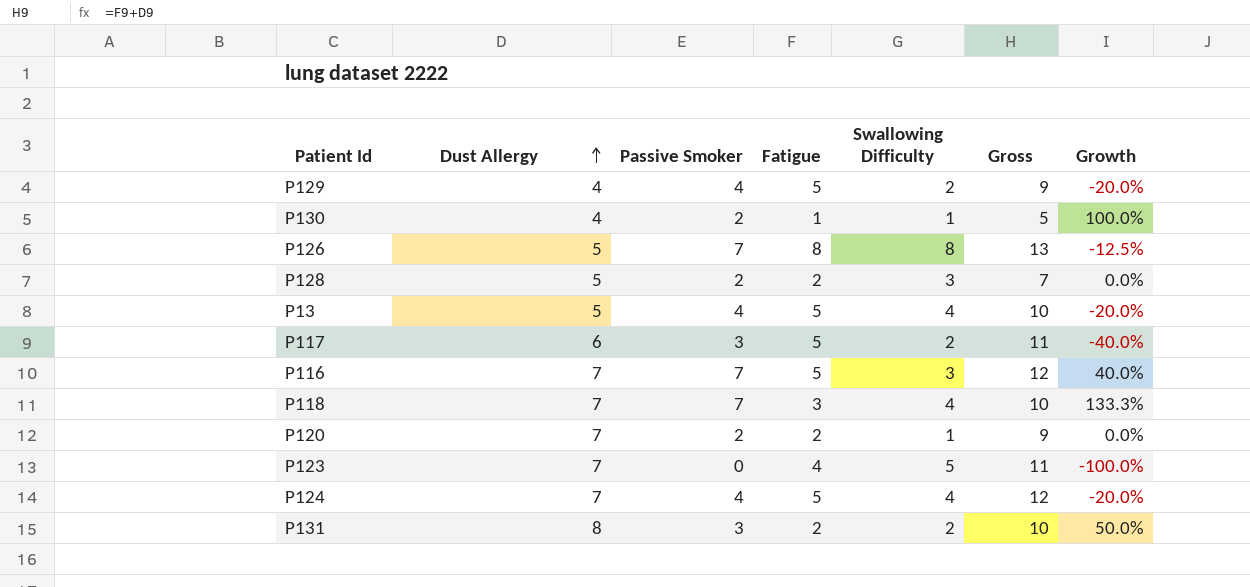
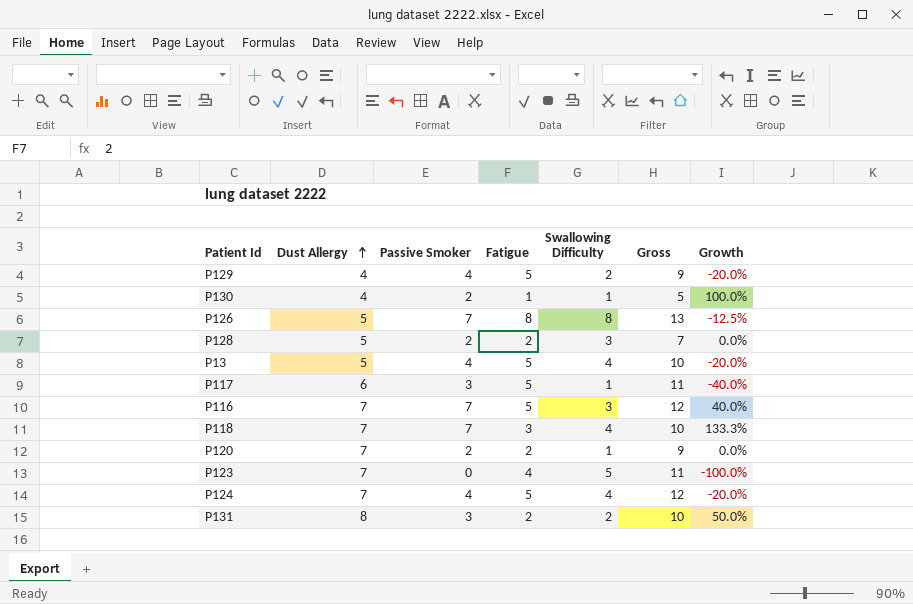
P117 | Swallowing Difficulty: 2 -> 1

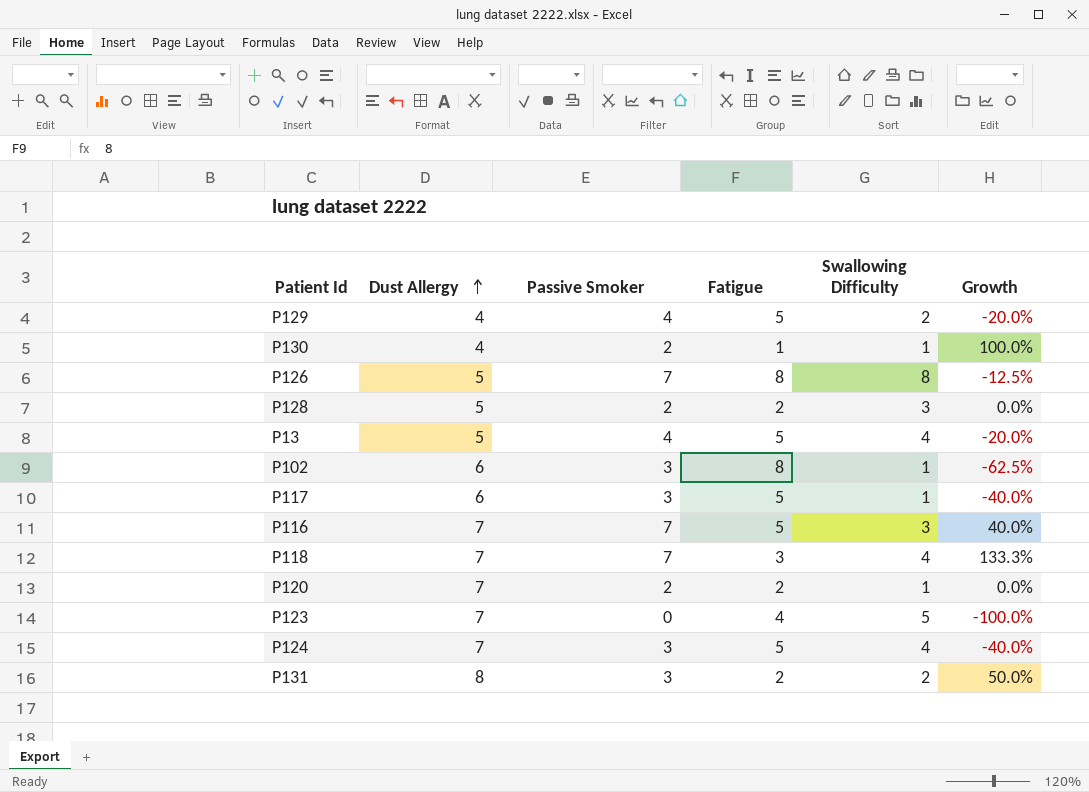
column Gross | formula: [Dust Allergy] + [Fatigue] -> none
row P102: none -> 6 | 3 | 8 | 1 | -62.5%
P124 | Passive Smoker: 4 -> 3
P124 | Growth: -20.0% -> -40.0%

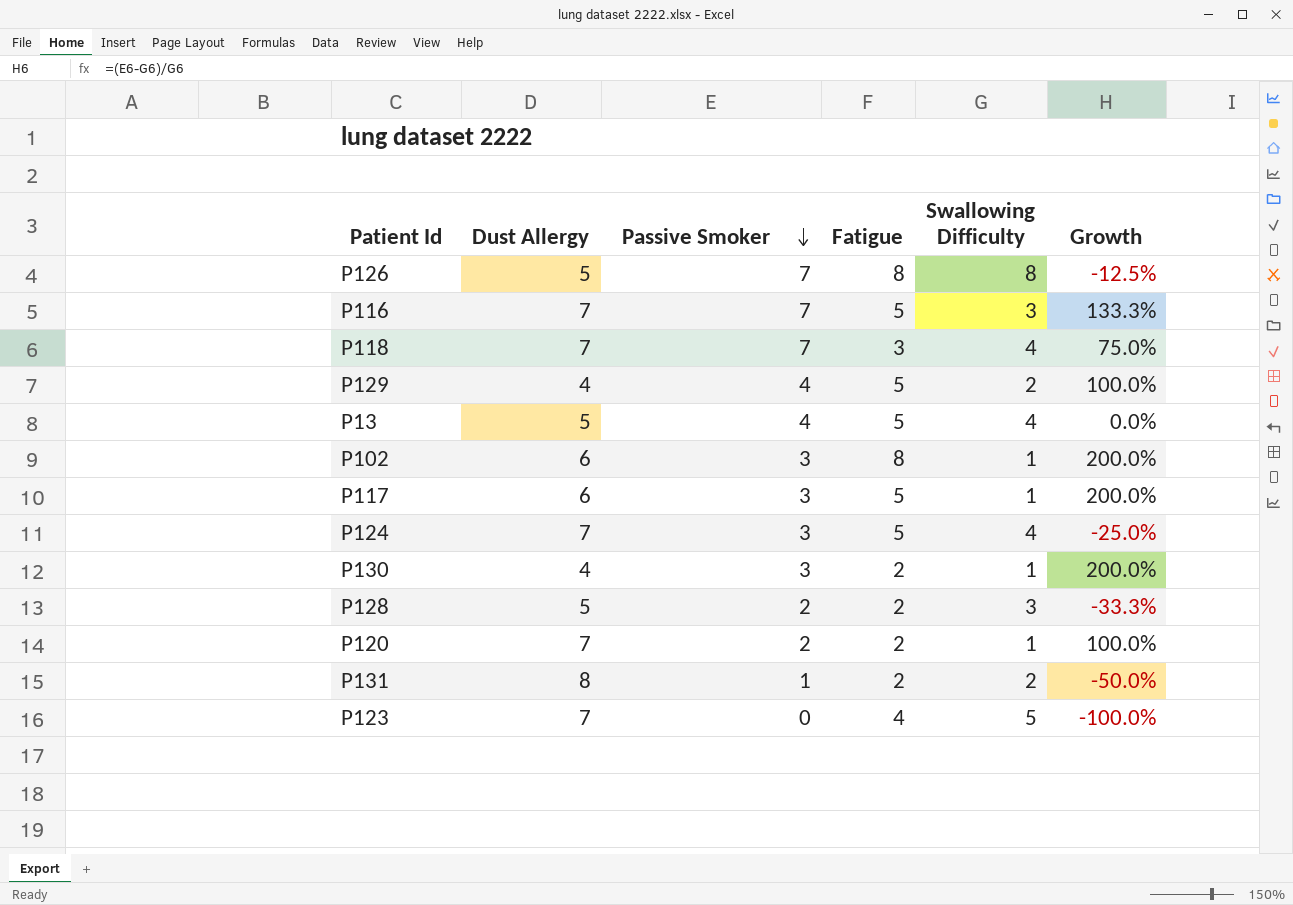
row order: Dust Allergy ascending -> Passive Smoker descending
column Growth | formula: ([Passive Smoker] - [Fatigue]) / [Fatigue] -> ([Passive Smoker] - [Swallowing Difficulty]) / [Swallowing Difficulty]
P130 | Passive Smoker: 2 -> 3
P130 | Fatigue: 1 -> 2
P131 | Passive Smoker: 3 -> 1

